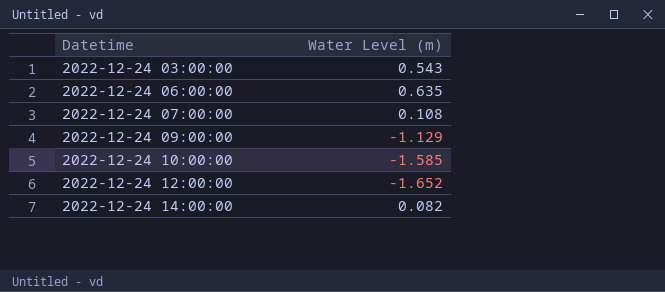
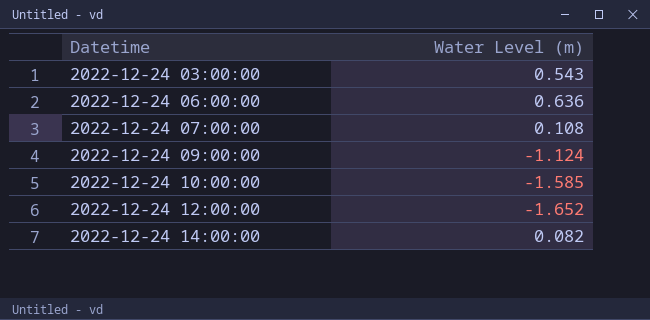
2022-12-24 06:00:00 | Water Level (m): 0.635 -> 0.636
2022-12-24 09:00:00 | Water Level (m): -1.129 -> -1.124

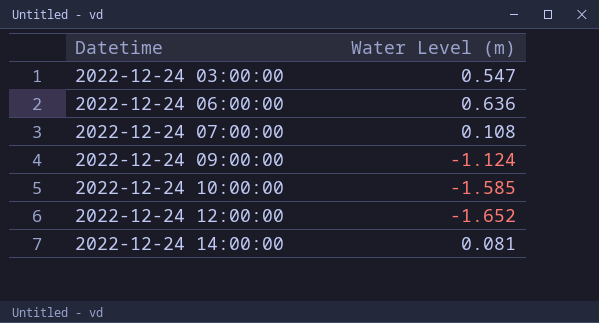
2022-12-24 03:00:00 | Water Level (m): 0.543 -> 0.547
2022-12-24 14:00:00 | Water Level (m): 0.082 -> 0.081

